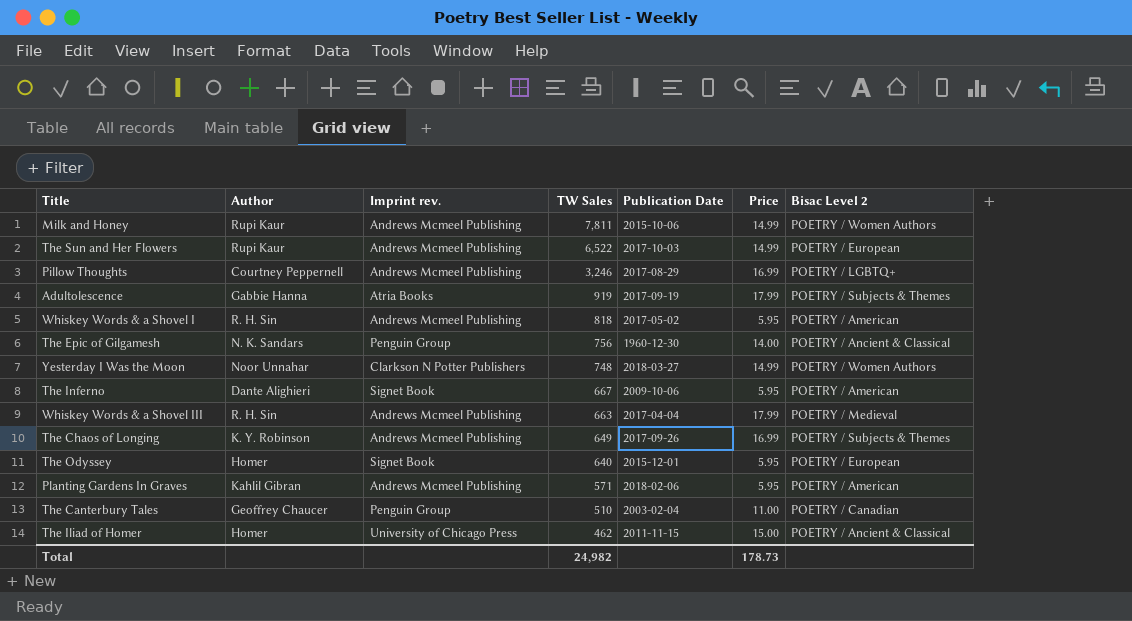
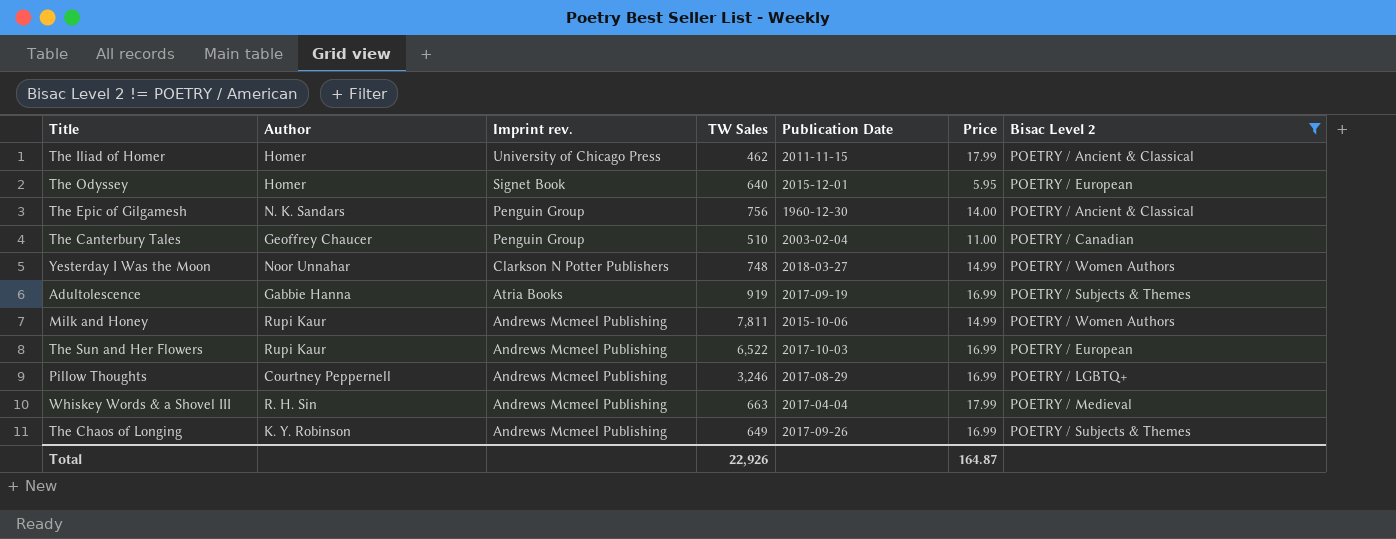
filter: none -> Bisac Level 2 != POETRY / American
row order: TW Sales descending -> Imprint rev. descending
The Iliad of Homer | Price: 15.00 -> 17.99
Adultolescence | Price: 17.99 -> 16.99
The Sun and Her Flowers | Price: 14.99 -> 16.99
Total | TW Sales: 24,982 -> 22,926
Total | Price: 178.73 -> 164.87

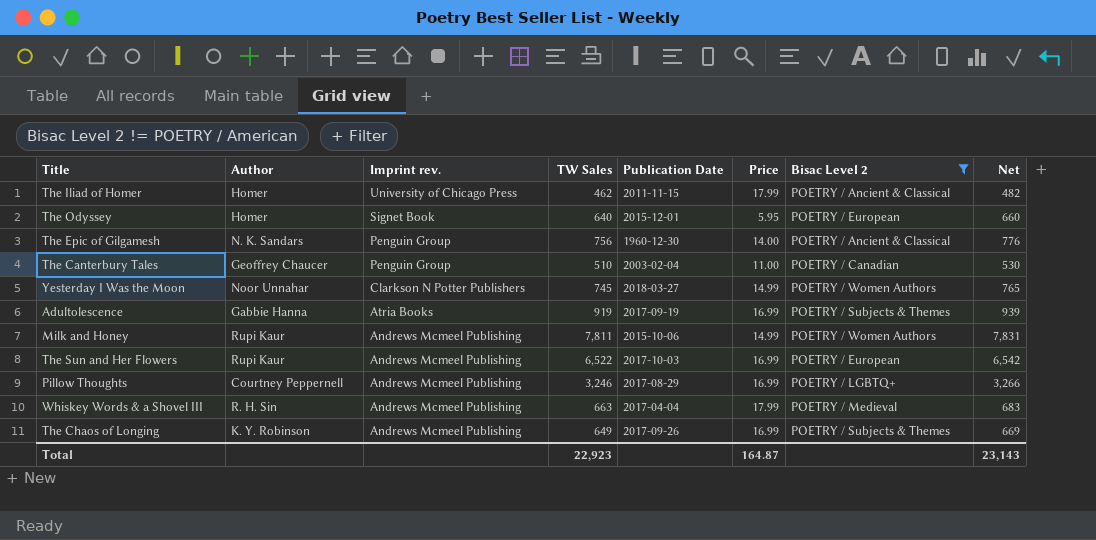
column Net | formula: none -> [TW Sales] + 20
Yesterday I Was the Moon | TW Sales: 748 -> 745
Total | TW Sales: 22,926 -> 22,923

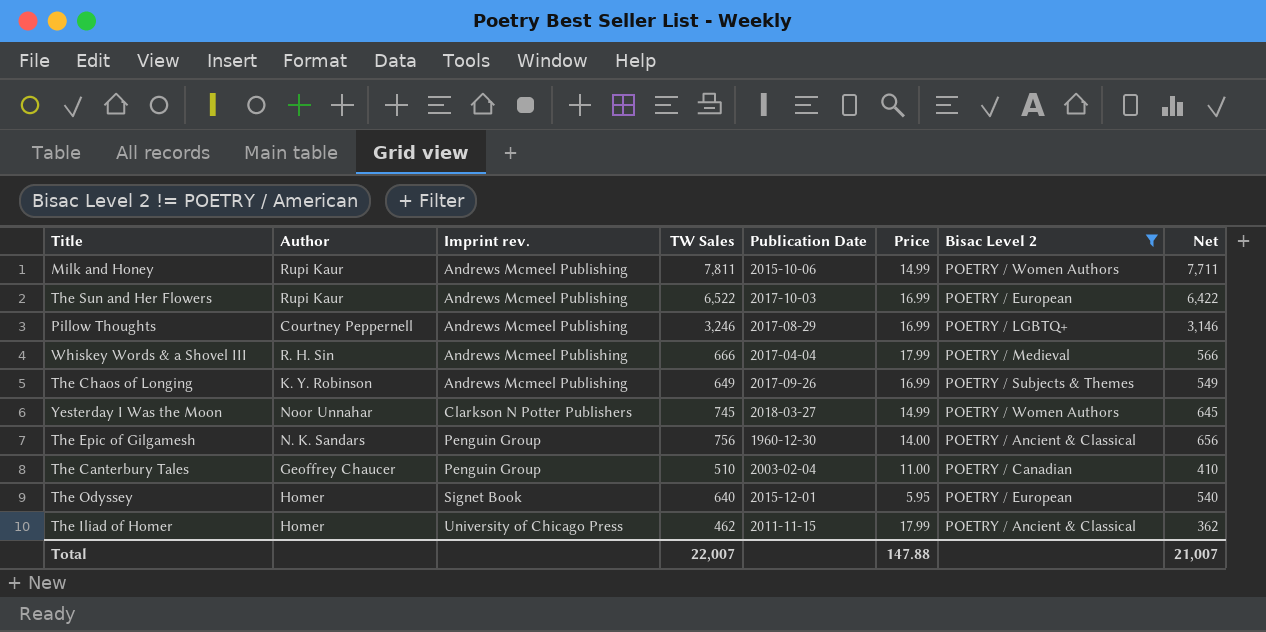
row order: Imprint rev. descending -> Imprint rev. ascending
column Net | formula: [TW Sales] + 20 -> [TW Sales] - 100
row Adultolescence: Gabbie Hanna | Atria Books | 919 | 2017-09-19 | 16.99 | POETRY / Subjects & Themes | 939 -> none
Whiskey Words & a Shovel III | TW Sales: 663 -> 666
Total | TW Sales: 22,923 -> 22,007
Total | Price: 164.87 -> 147.88
Total | Net: 23,143 -> 21,007

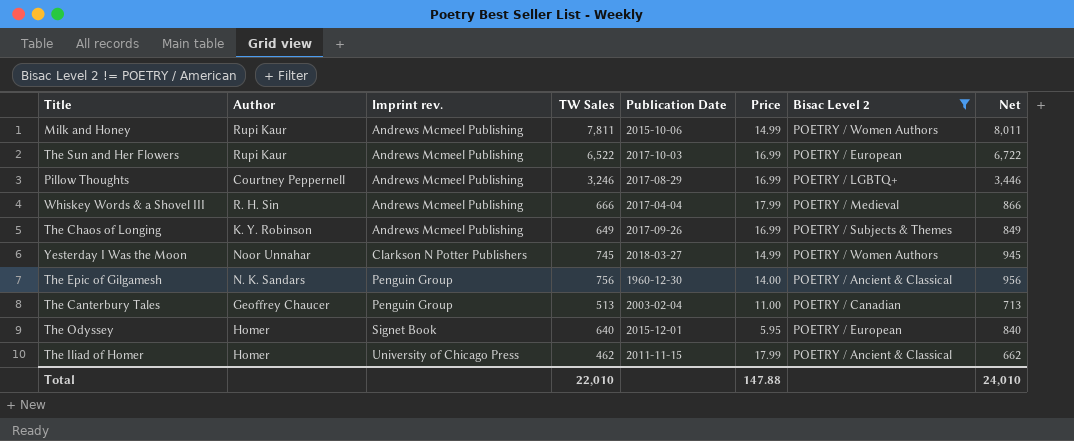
column Net | formula: [TW Sales] - 100 -> [TW Sales] + 200
The Canterbury Tales | TW Sales: 510 -> 513
Total | TW Sales: 22,007 -> 22,010
Total | Net: 21,007 -> 24,010

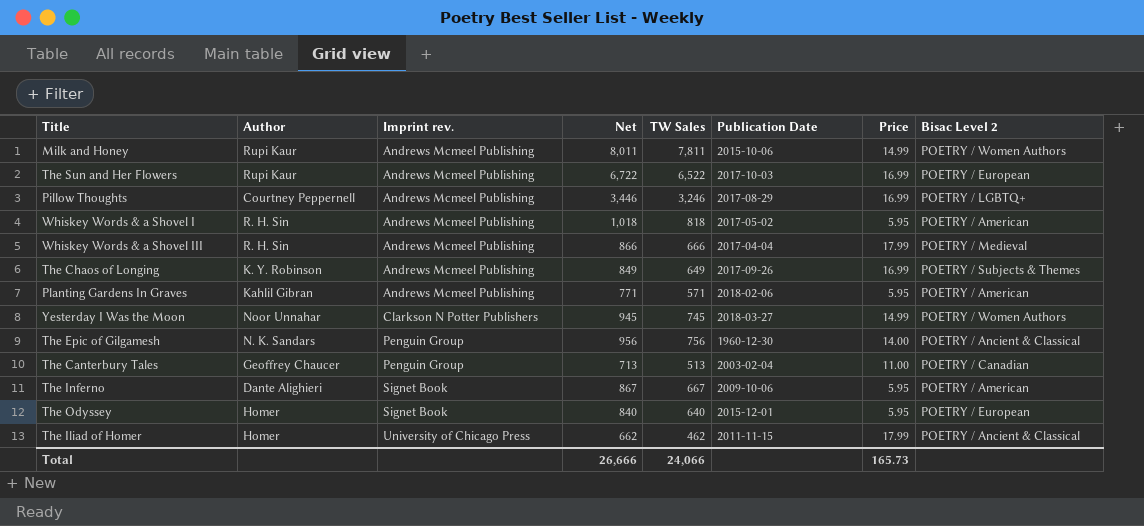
filter: Bisac Level 2 != POETRY / American -> none
column Net | position: 8 -> 4
Total | Net: 24,010 -> 26,666
Total | TW Sales: 22,010 -> 24,066
Total | Price: 147.88 -> 165.73

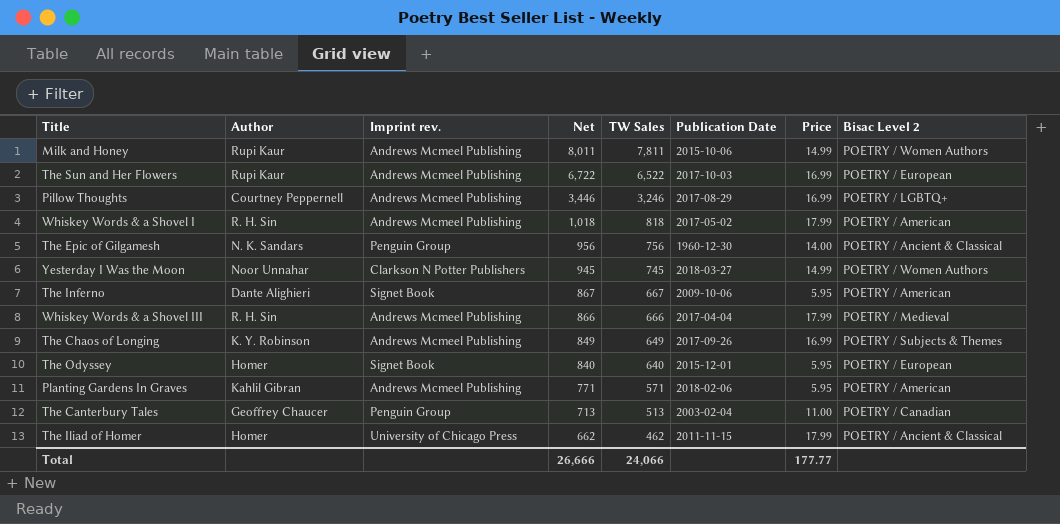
row order: Imprint rev. ascending -> Net descending
Whiskey Words & a Shovel I | Price: 5.95 -> 17.99
Total | Price: 165.73 -> 177.77

